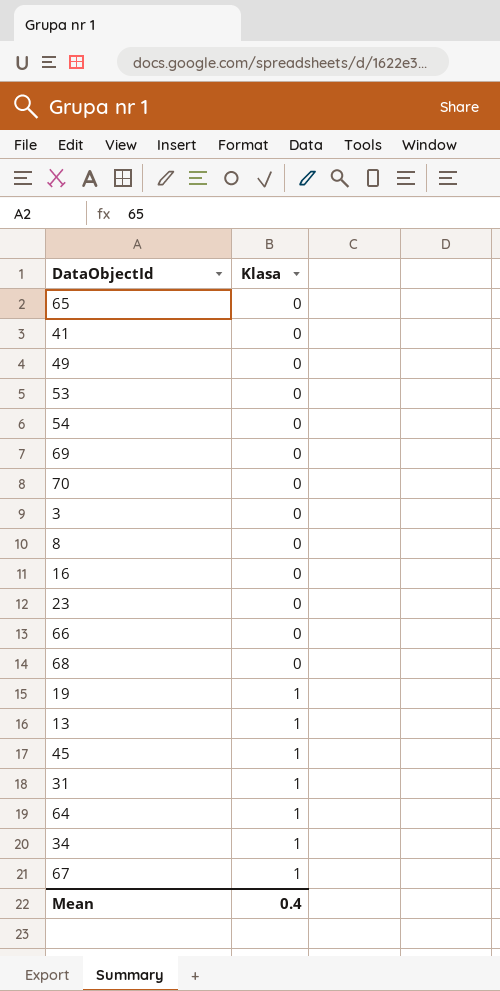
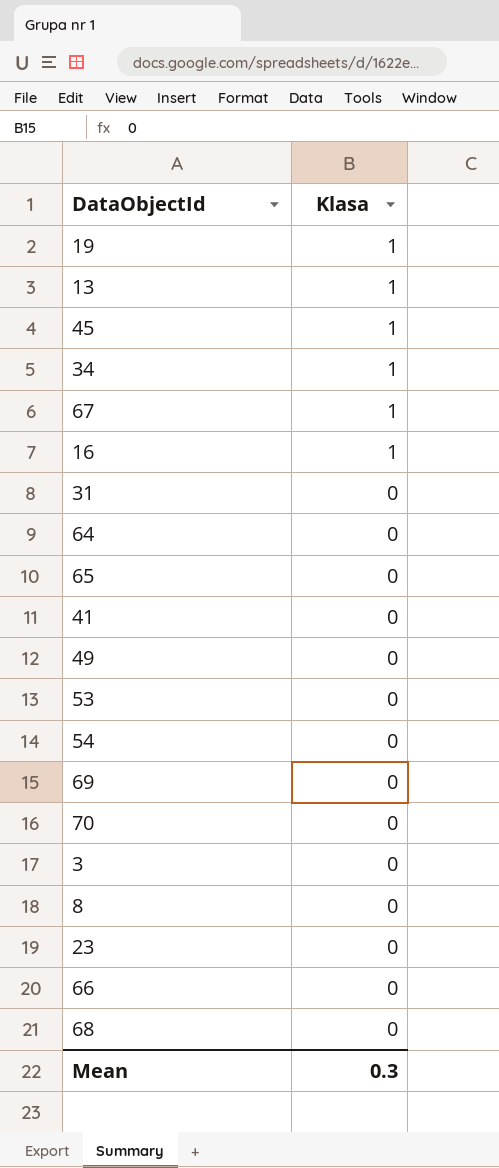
row order: Klasa ascending -> Klasa descending
16 | Klasa: 0 -> 1
31 | Klasa: 1 -> 0
64 | Klasa: 1 -> 0
Mean | Klasa: 0.4 -> 0.3

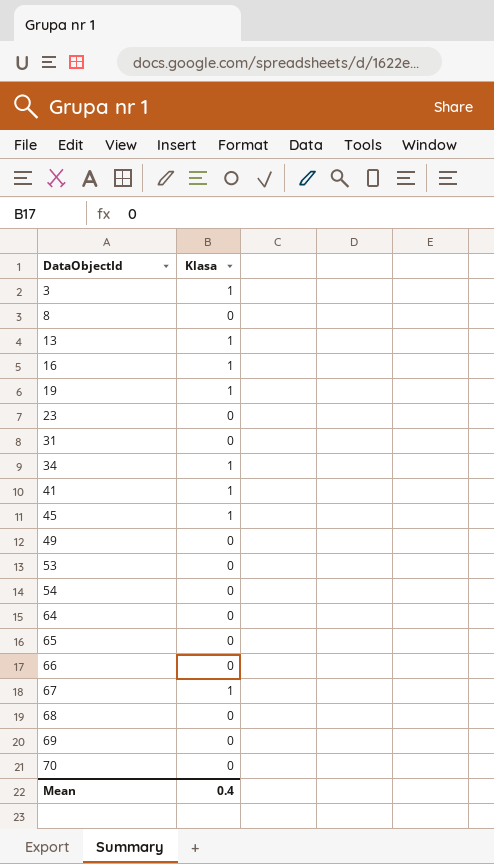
row order: Klasa descending -> DataObjectId ascending
3 | Klasa: 0 -> 1
41 | Klasa: 0 -> 1
Mean | Klasa: 0.3 -> 0.4

